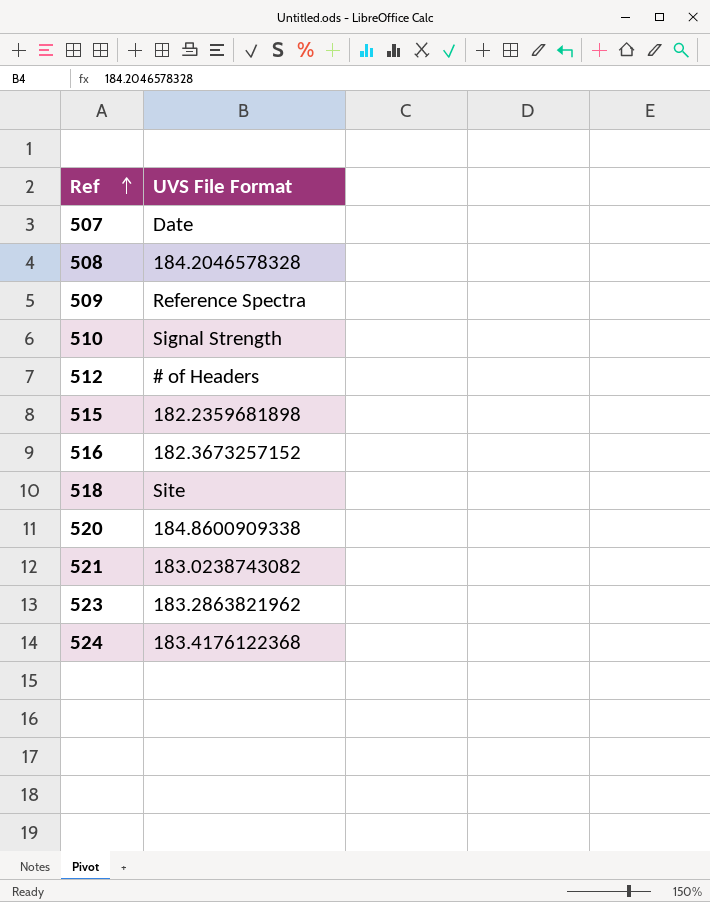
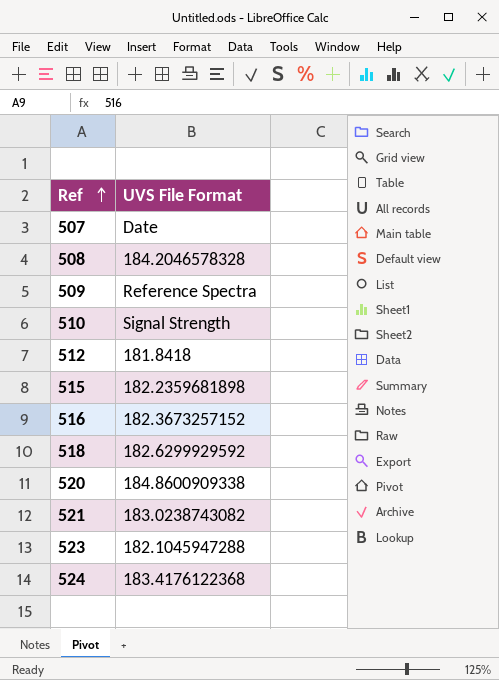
512 | UVS File Format: # of Headers -> 181.8418
518 | UVS File Format: Site -> 182.6299929592
523 | UVS File Format: 183.2863821962 -> 182.1045947288

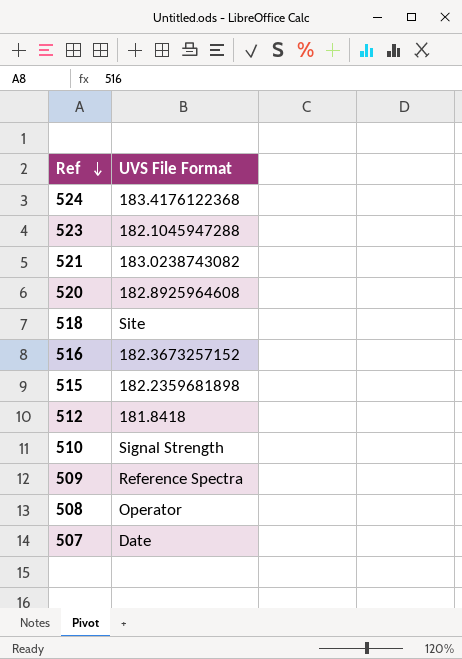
row order: Ref ascending -> Ref descending
520 | UVS File Format: 184.8600909338 -> 182.8925964608
518 | UVS File Format: 182.6299929592 -> Site
508 | UVS File Format: 184.2046578328 -> Operator

